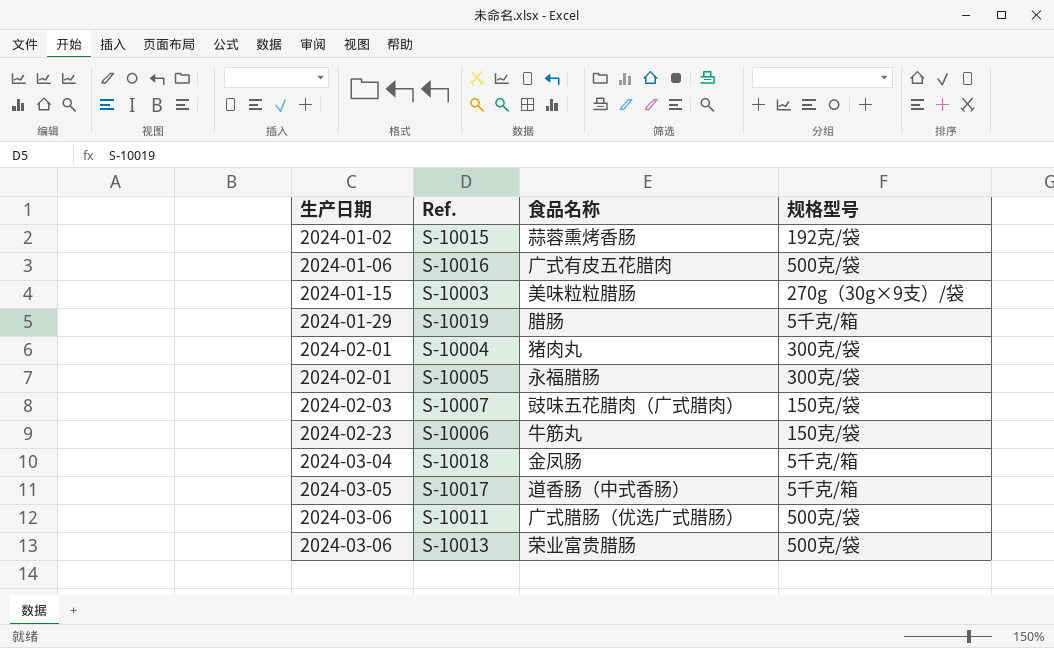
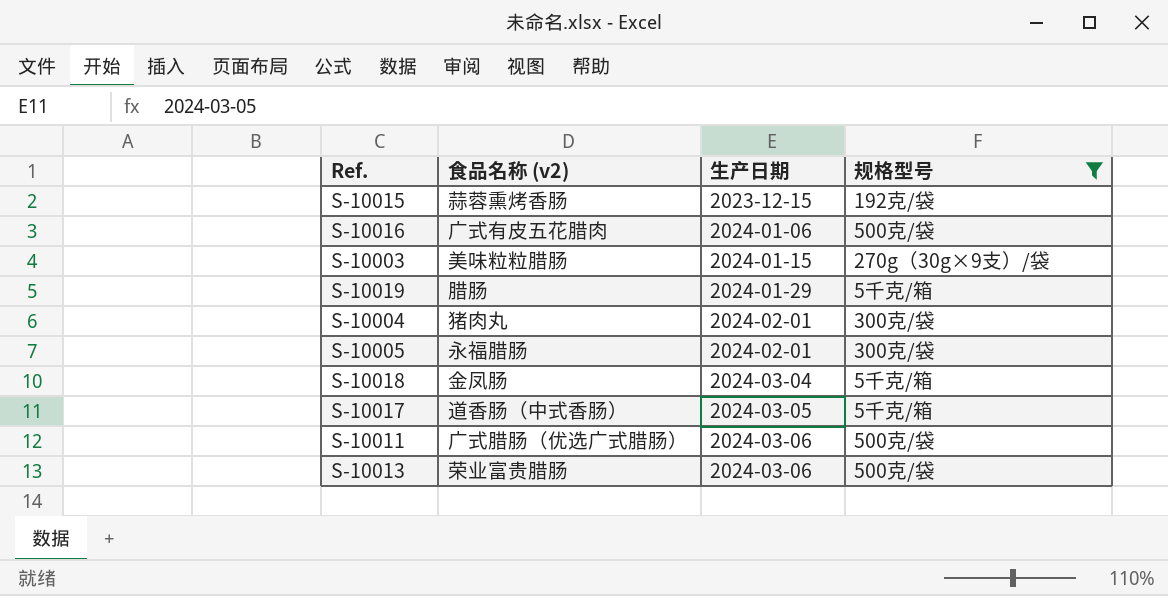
filter: none -> 规格型号 != 150克/袋
column name: 食品名称 -> 食品名称 (v2)
column 生产日期 | position: 1 -> 3
S-10015 | 生产日期: 2024-01-02 -> 2023-12-15

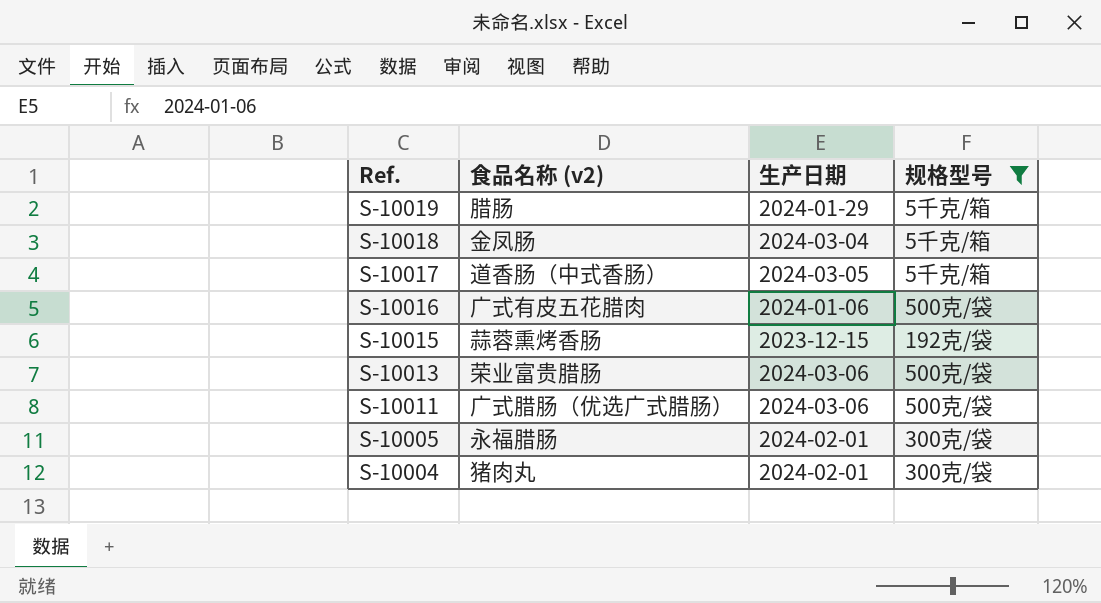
row order: 生产日期 ascending -> Ref. descending
row S-10003: 美味粒粒腊肠 | 2024-01-15 | 270g（30g×9支）/袋 -> none

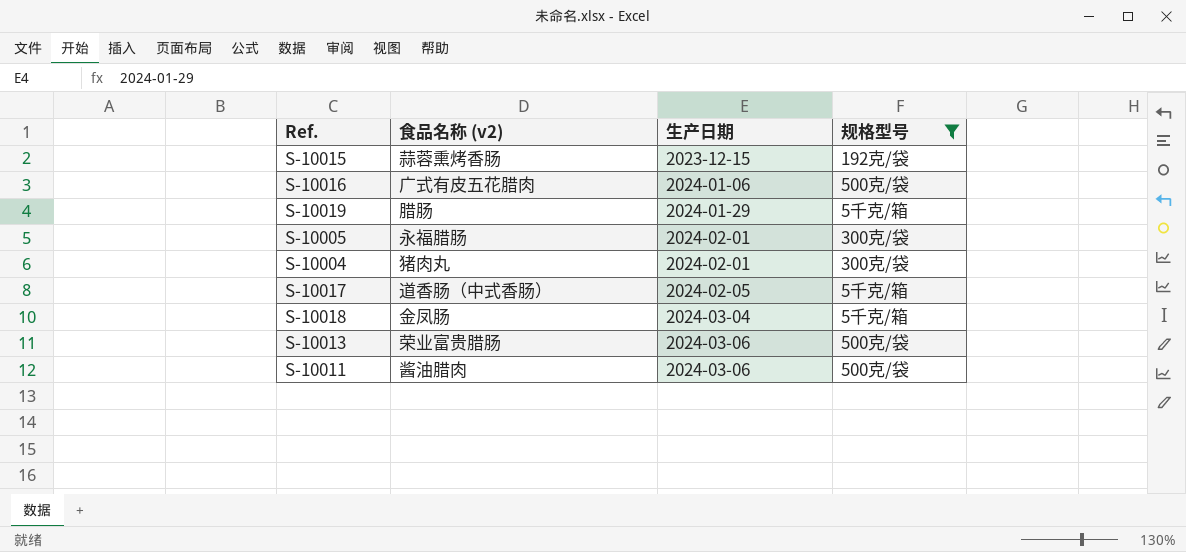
row order: Ref. descending -> 生产日期 ascending
S-10017 | 生产日期: 2024-03-05 -> 2024-02-05
S-10011 | 食品名称 (v2): 广式腊肠（优选广式腊肠） -> 酱油腊肉

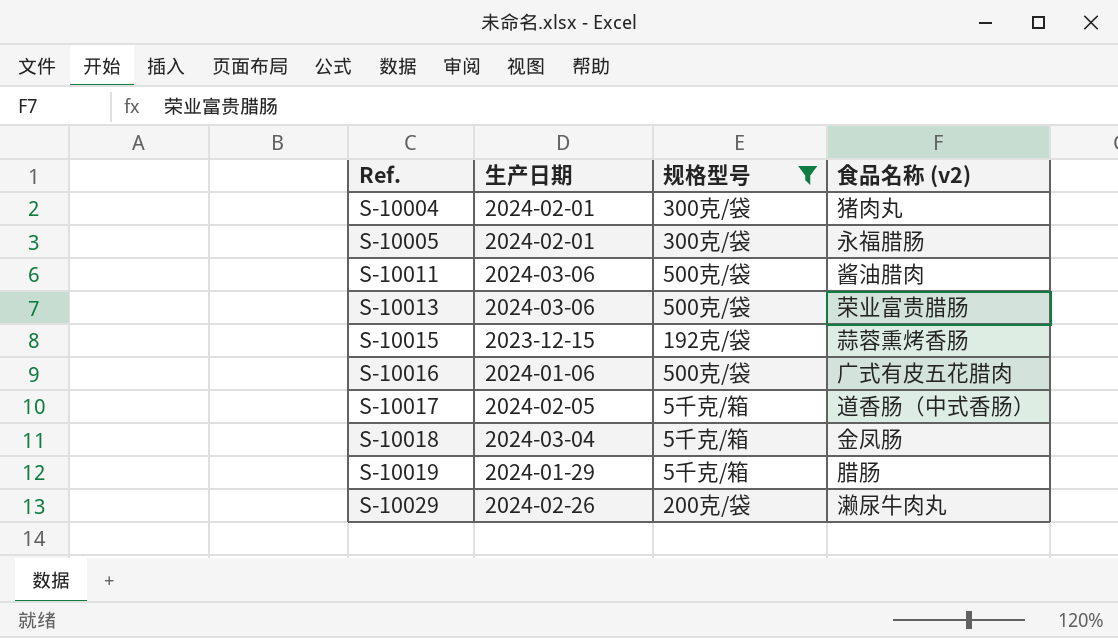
row order: 生产日期 ascending -> Ref. ascending
column 食品名称 (v2) | position: 2 -> 4
row S-10029: none -> 2024-02-26 | 200克/袋 | 濑尿牛肉丸

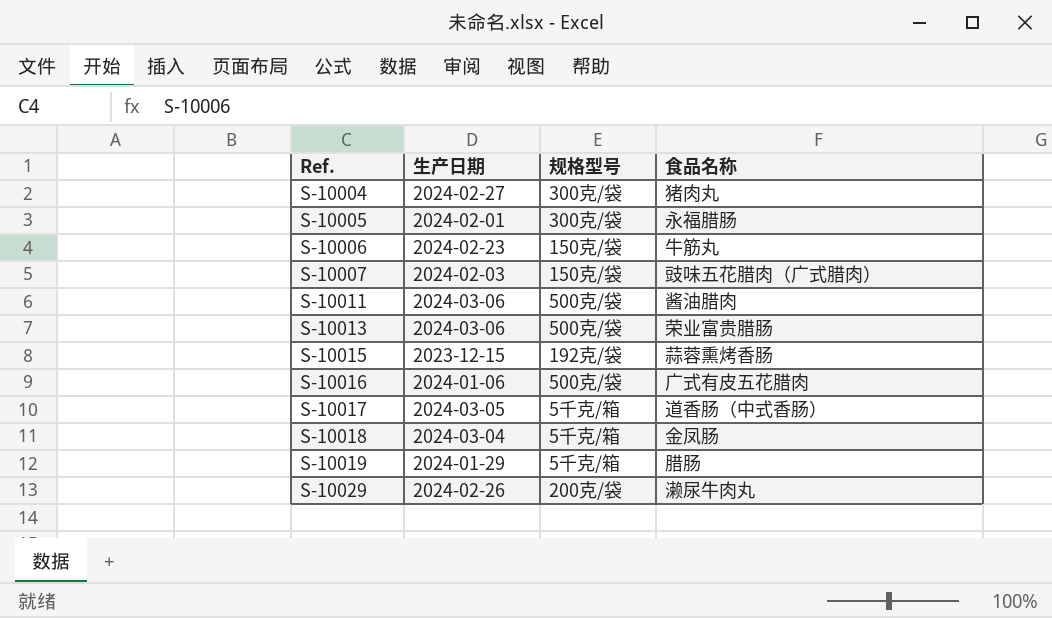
filter: 规格型号 != 150克/袋 -> none
column name: 食品名称 (v2) -> 食品名称
S-10004 | 生产日期: 2024-02-01 -> 2024-02-27
S-10017 | 生产日期: 2024-02-05 -> 2024-03-05

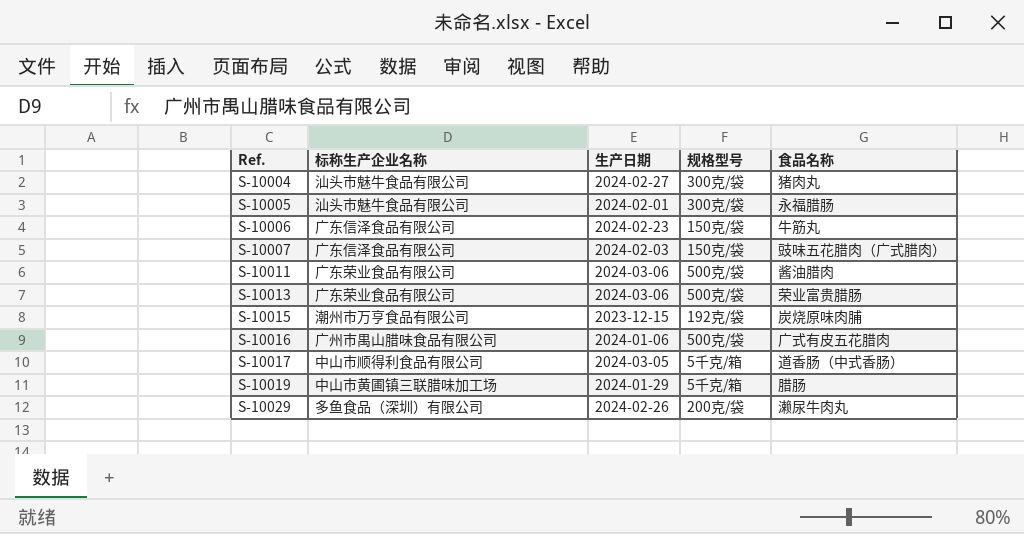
column 标称生产企业名称 | position: none -> 2
row S-10018: 2024-03-04 | 5千克/箱 | 金凤肠 -> none
S-10015 | 食品名称: 蒜蓉熏烤香肠 -> 炭烧原味肉脯

